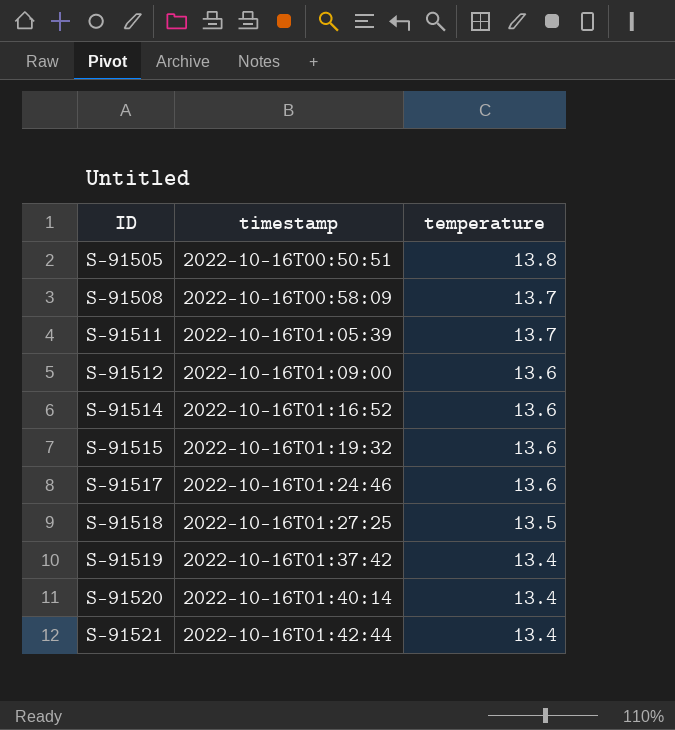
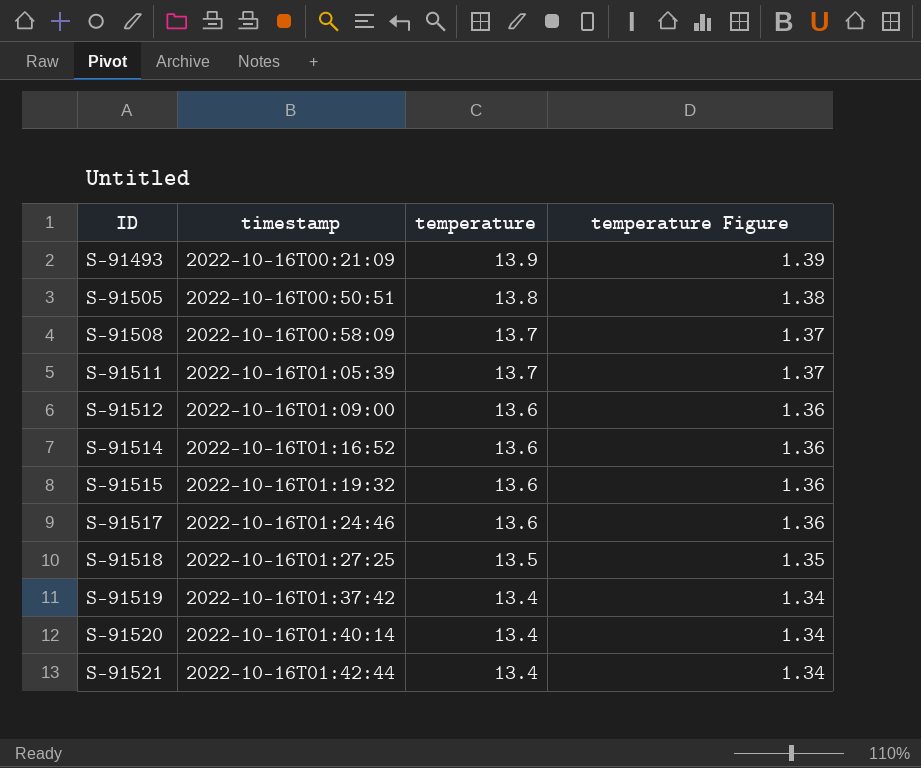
column temperature Figure | formula: none -> [temperature] * 0.1
row S-91493: none -> 2022-10-16T00:21:09 | 13.9 | 1.39

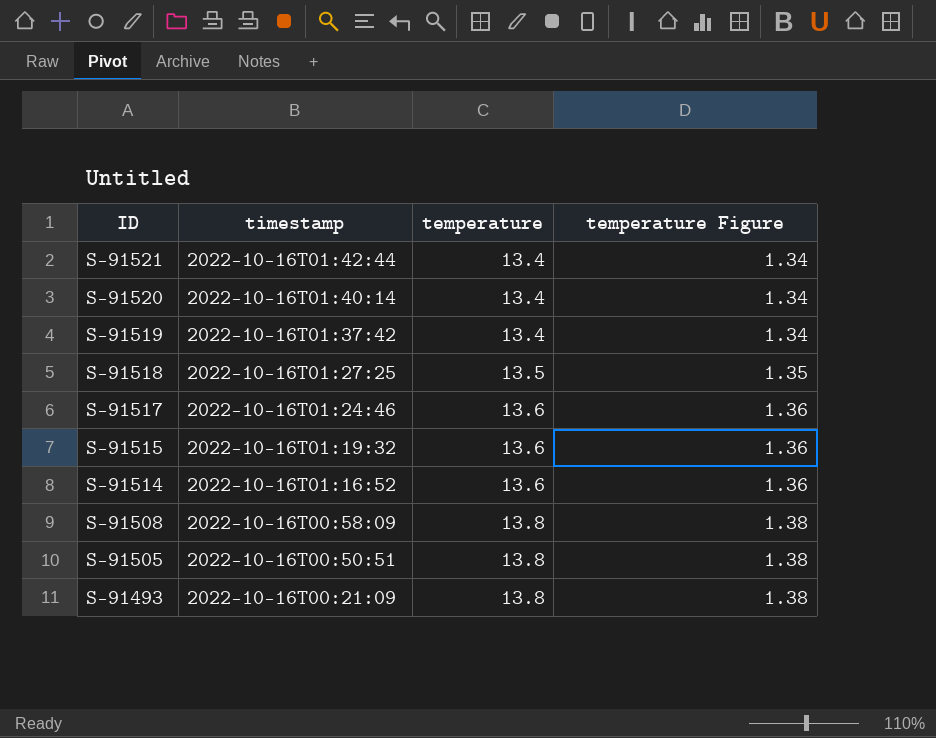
row order: ID ascending -> ID descending
row S-91511: 2022-10-16T01:05:39 | 13.7 | 1.37 -> none
row S-91512: 2022-10-16T01:09:00 | 13.6 | 1.36 -> none
S-91508 | temperature: 13.7 -> 13.8
S-91508 | temperature Figure: 1.37 -> 1.38
S-91493 | temperature: 13.9 -> 13.8
S-91493 | temperature Figure: 1.39 -> 1.38

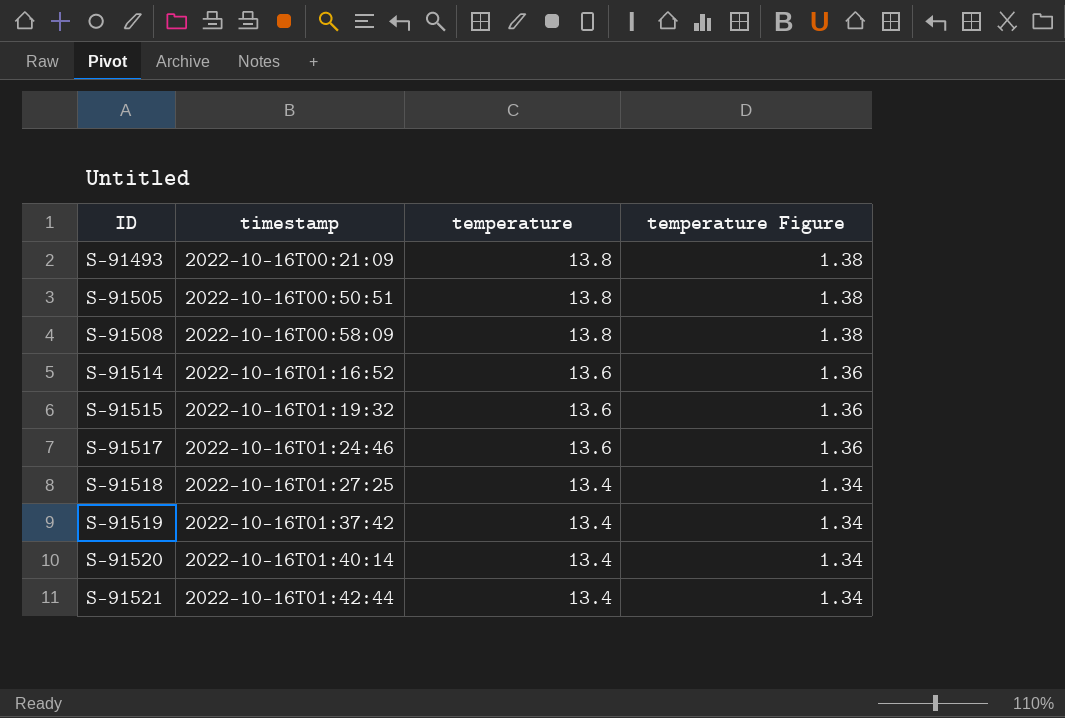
row order: ID descending -> ID ascending
S-91518 | temperature: 13.5 -> 13.4
S-91518 | temperature Figure: 1.35 -> 1.34

